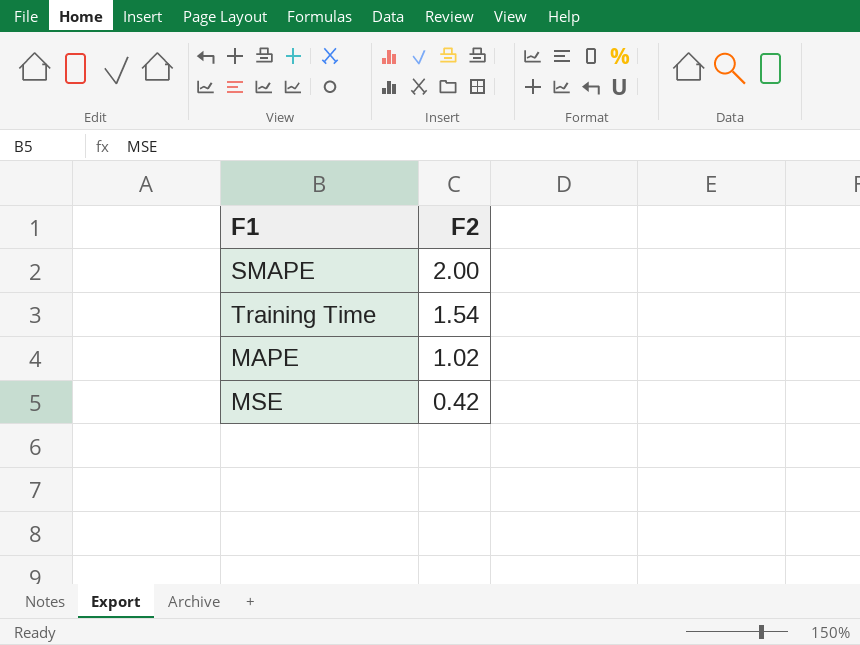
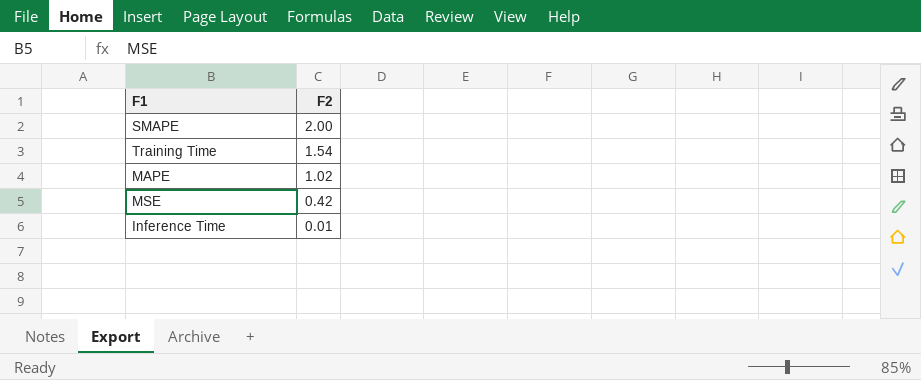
row Inference Time: none -> 0.01

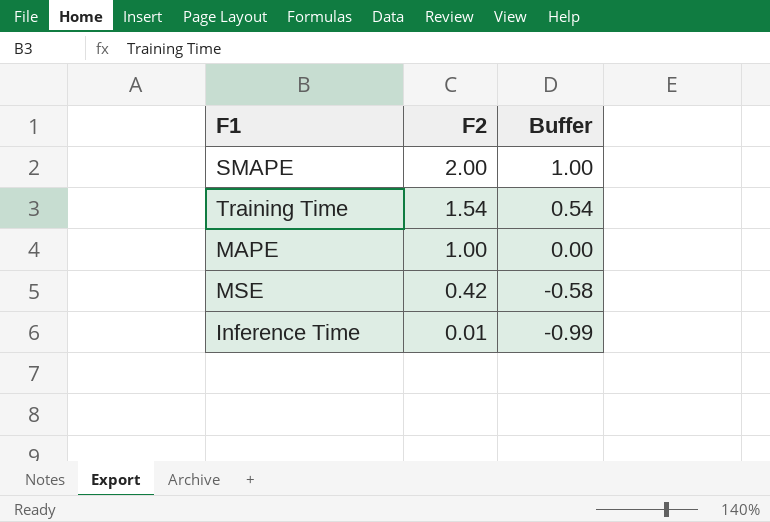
column Buffer | formula: none -> [F2] - 1
MAPE | F2: 1.02 -> 1.00

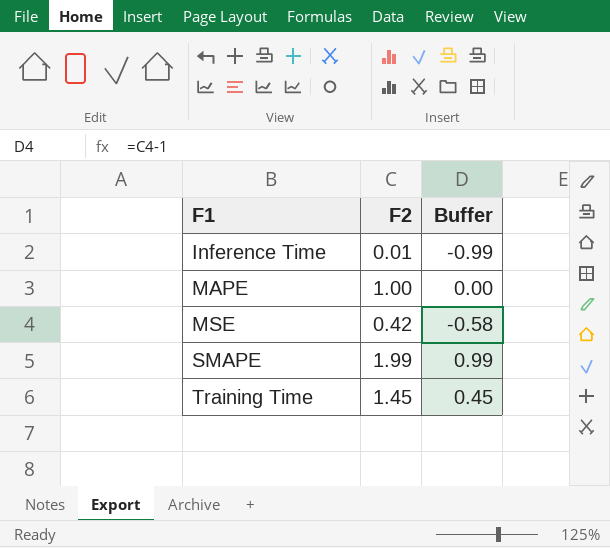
row order: F2 descending -> F1 ascending
SMAPE | F2: 2.00 -> 1.99
SMAPE | Buffer: 1.00 -> 0.99
Training Time | F2: 1.54 -> 1.45
Training Time | Buffer: 0.54 -> 0.45

